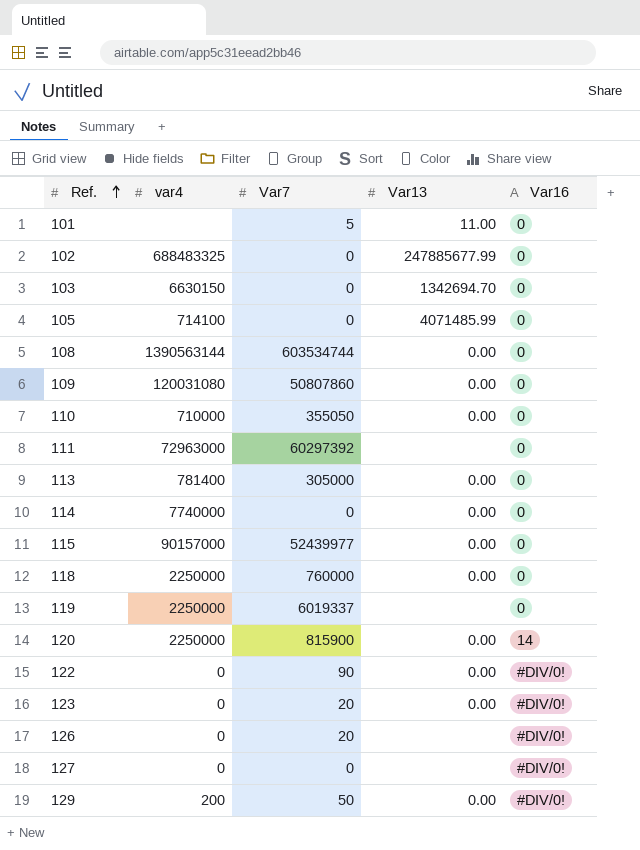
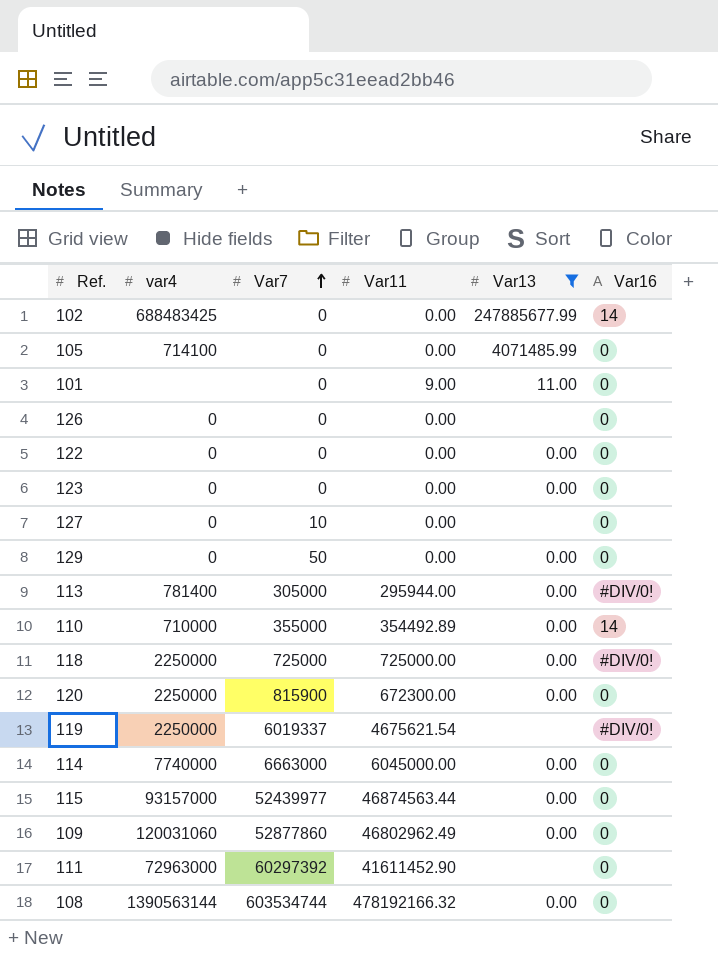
filter: none -> Var13 != 1342694.70
row order: Ref. ascending -> Var7 ascending
column Var11 | position: none -> 4
102 | var4: 688483325 -> 688483425
102 | Var16: 0 -> 14
101 | Var7: 5 -> 0
126 | Var7: 20 -> 0
126 | Var16: #DIV/0! -> 0
122 | Var7: 90 -> 0
122 | Var16: #DIV/0! -> 0
123 | Var7: 20 -> 0
123 | Var16: #DIV/0! -> 0
127 | Var7: 0 -> 10
127 | Var16: #DIV/0! -> 0
129 | var4: 200 -> 0
129 | Var16: #DIV/0! -> 0
113 | Var16: 0 -> #DIV/0!
110 | Var7: 355050 -> 355000
110 | Var16: 0 -> 14
118 | Var7: 760000 -> 725000
118 | Var16: 0 -> #DIV/0!
120 | Var16: 14 -> 0
119 | Var16: 0 -> #DIV/0!
114 | Var7: 0 -> 6663000
115 | var4: 90157000 -> 93157000
109 | var4: 120031080 -> 120031060
109 | Var7: 50807860 -> 52877860

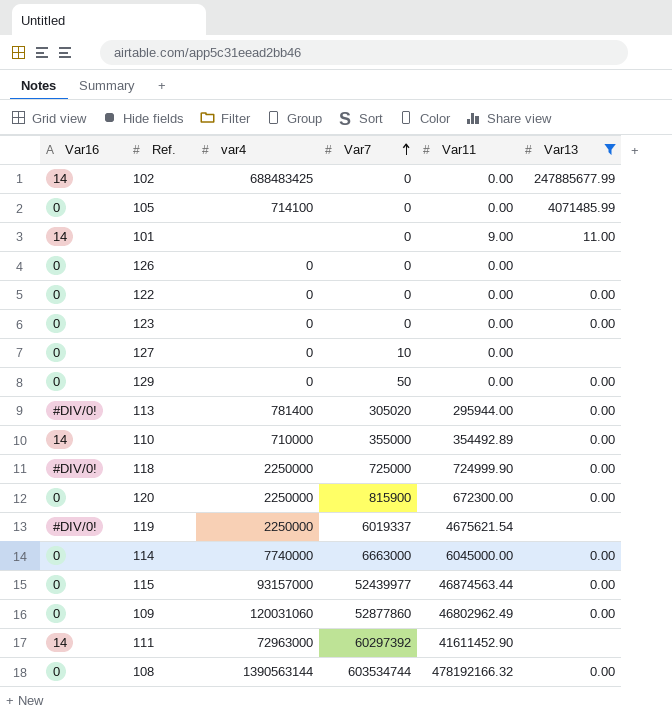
column Var16 | position: 6 -> 1
101 | Var16: 0 -> 14
113 | Var7: 305000 -> 305020
118 | Var11: 725000.00 -> 724999.90
111 | Var16: 0 -> 14

